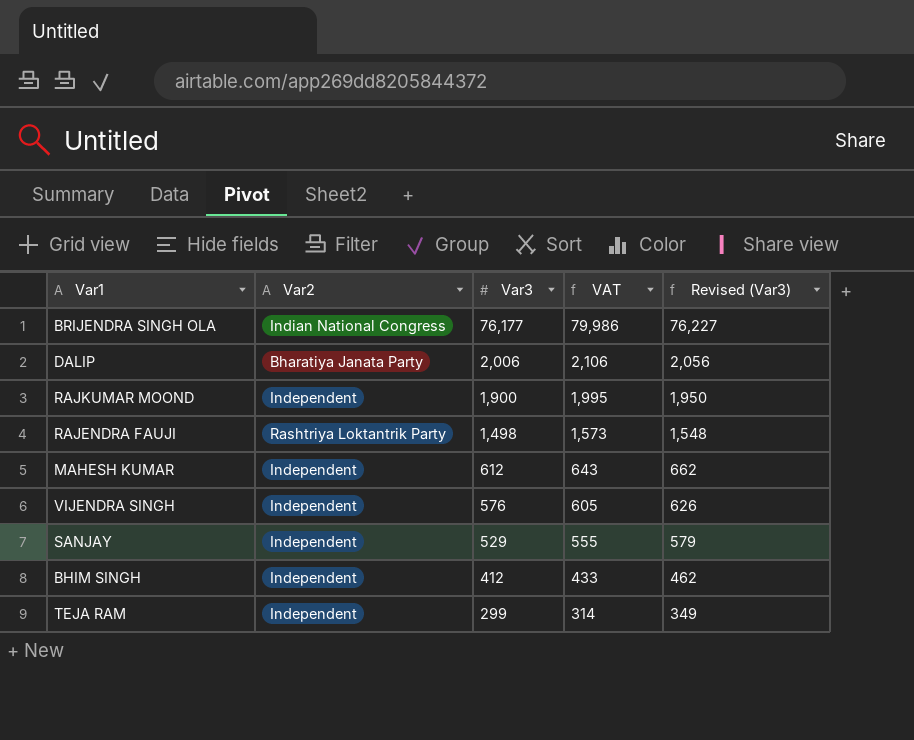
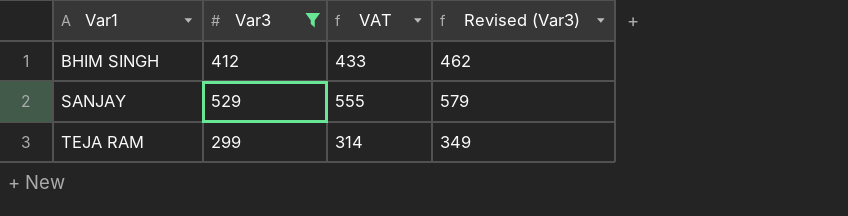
filter: none -> Var3 <= 529
row order: Var3 descending -> Var1 ascending
column Var2 | position: 2 -> none

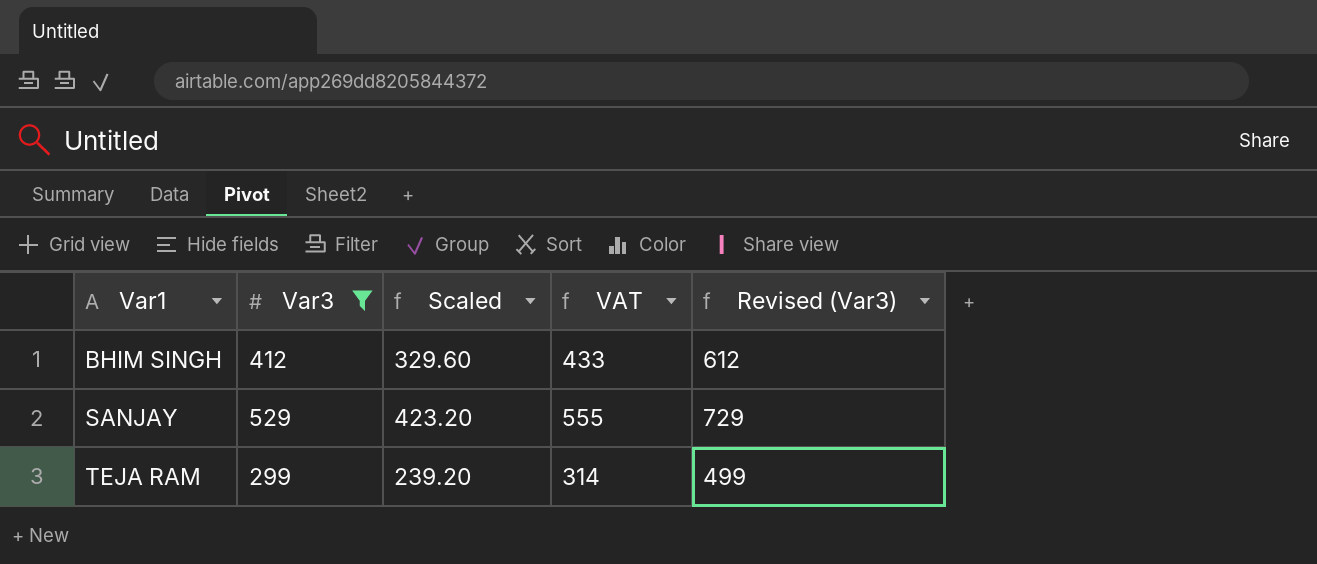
column Scaled | formula: none -> [Var3] * 0.8
column Revised (Var3) | formula: [Var3] + 50 -> [Var3] + 200

